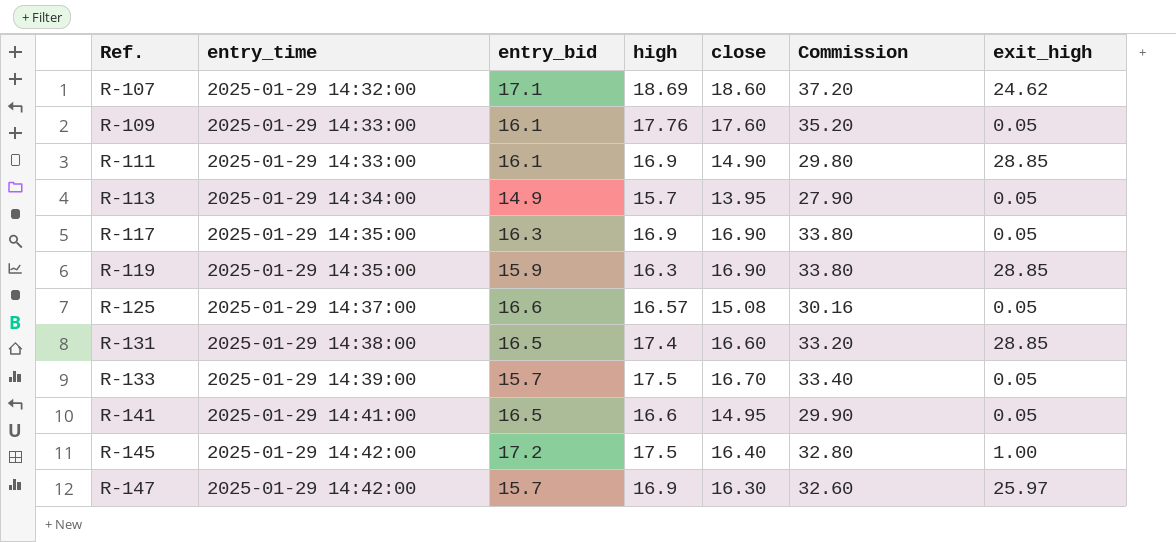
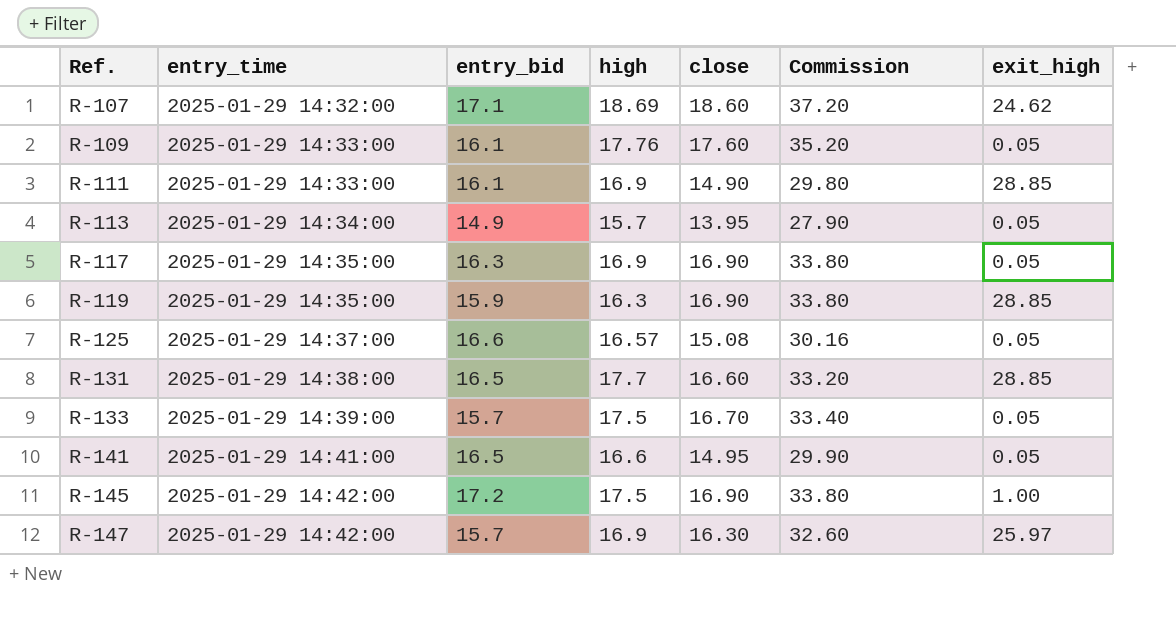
R-131 | high: 17.4 -> 17.7
R-145 | close: 16.40 -> 16.90
R-145 | Commission: 32.80 -> 33.80

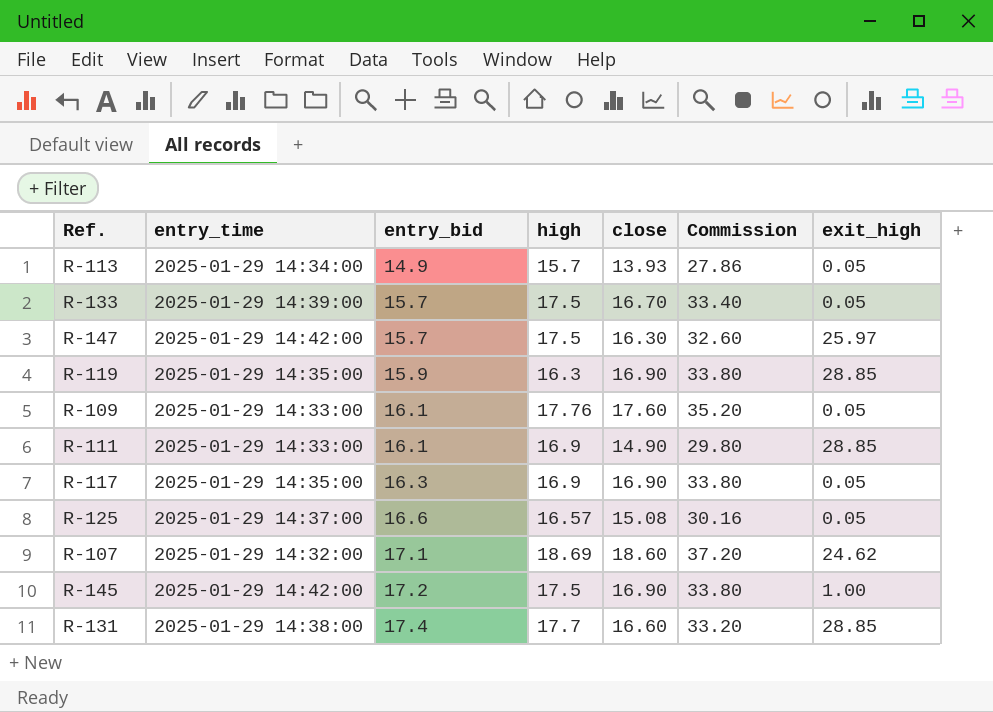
row order: Ref. ascending -> entry_bid ascending
row R-141: 2025-01-29 14:41:00 | 16.5 | 16.6 | 14.95 | 29.90 | 0.05 -> none
R-113 | close: 13.95 -> 13.93
R-113 | Commission: 27.90 -> 27.86
R-147 | high: 16.9 -> 17.5
R-131 | entry_bid: 16.5 -> 17.4

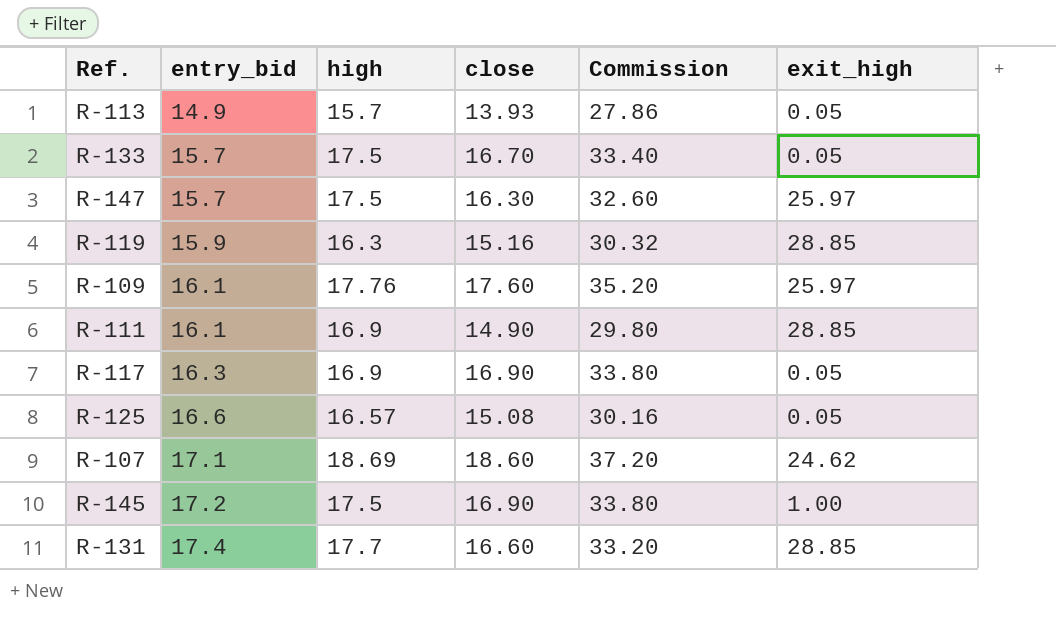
column entry_time | position: 2 -> none
R-119 | close: 16.90 -> 15.16
R-119 | Commission: 33.80 -> 30.32
R-109 | exit_high: 0.05 -> 25.97

